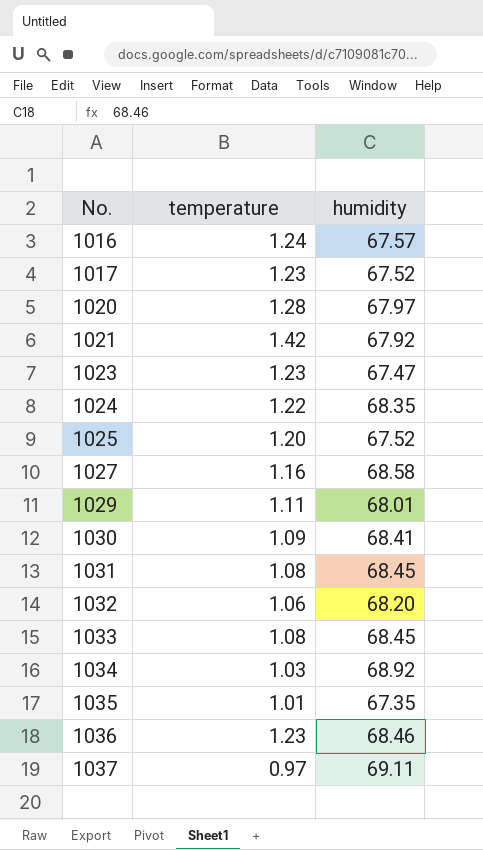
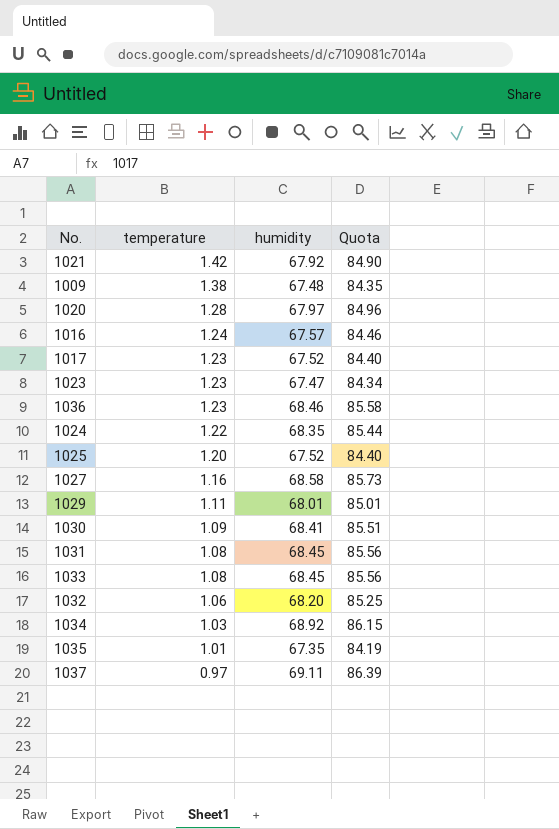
row order: No. ascending -> temperature descending
column Quota | formula: none -> [humidity] * 1.25
row 1009: none -> 1.38 | 67.48 | 84.35

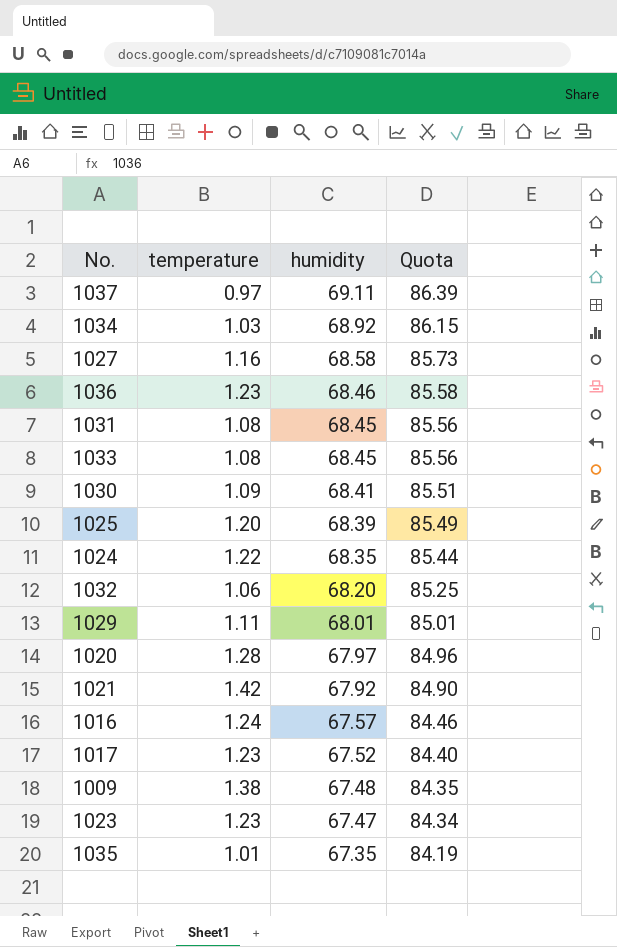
row order: temperature descending -> humidity descending
1025 | humidity: 67.52 -> 68.39
1025 | Quota: 84.40 -> 85.49

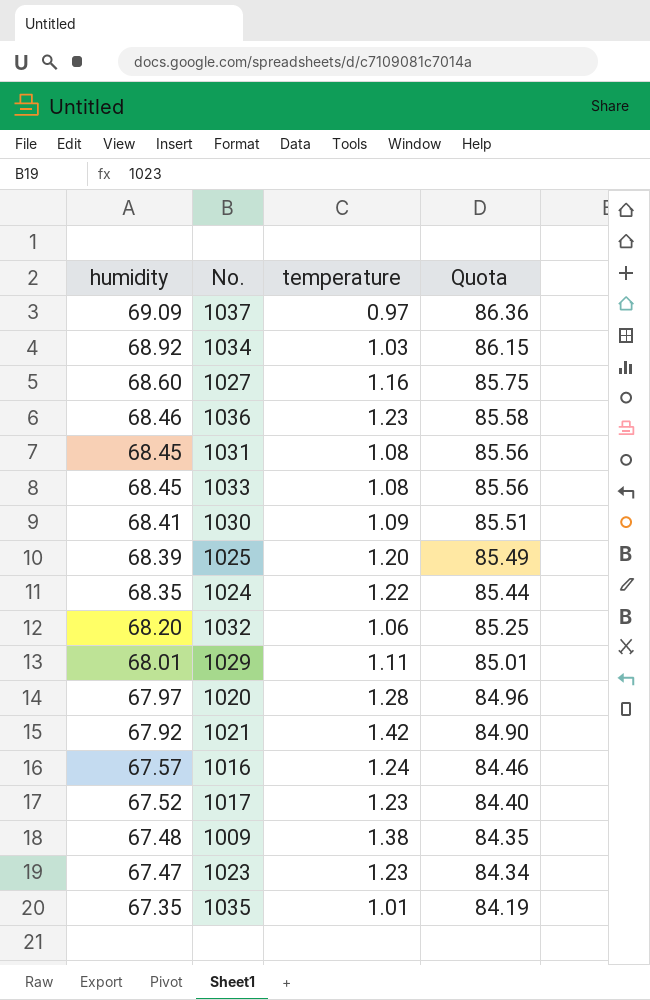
column humidity | position: 3 -> 1
1037 | humidity: 69.11 -> 69.09
1037 | Quota: 86.39 -> 86.36
1027 | humidity: 68.58 -> 68.60
1027 | Quota: 85.73 -> 85.75

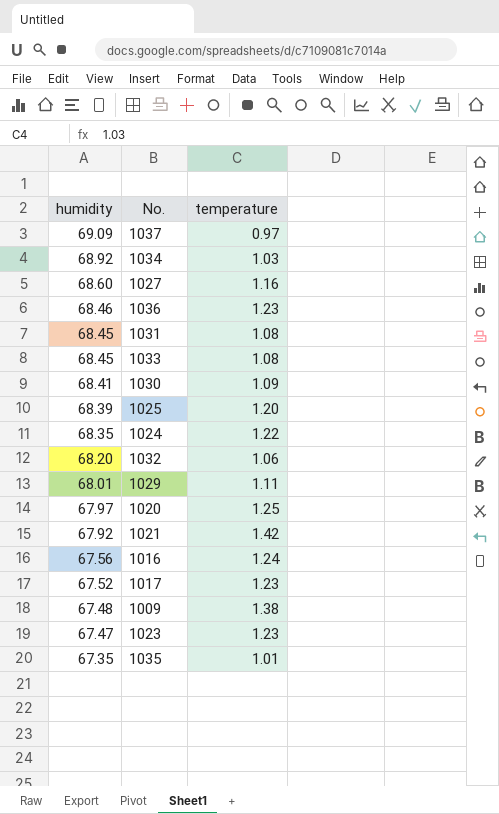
column Quota | formula: [humidity] * 1.25 -> none
1020 | temperature: 1.28 -> 1.25
1016 | humidity: 67.57 -> 67.56

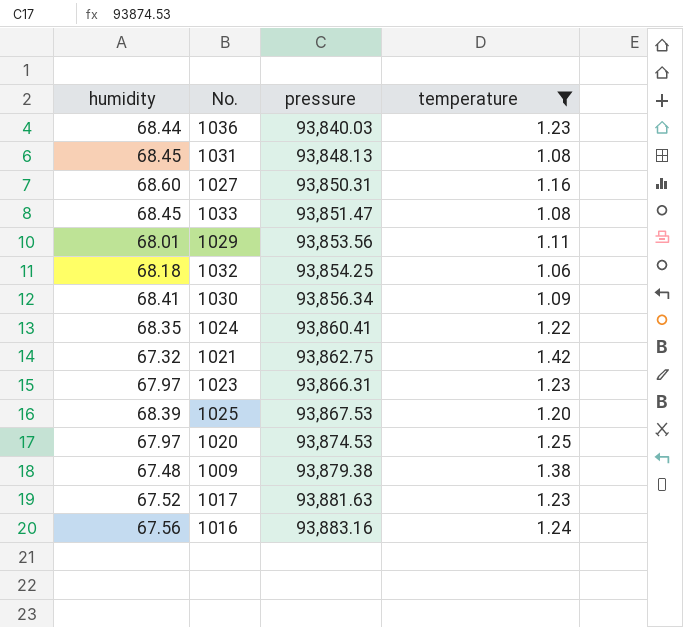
filter: none -> temperature >= 1.06
row order: humidity descending -> pressure ascending
column pressure | position: none -> 3
1036 | humidity: 68.46 -> 68.44
1032 | humidity: 68.20 -> 68.18
1021 | humidity: 67.92 -> 67.32
1023 | humidity: 67.47 -> 67.97

